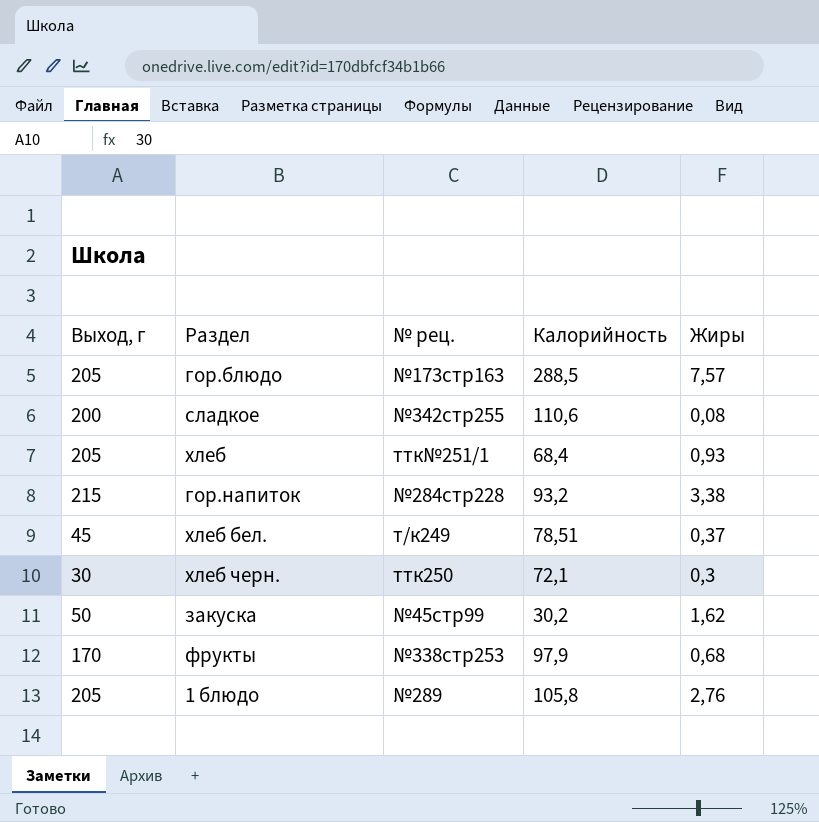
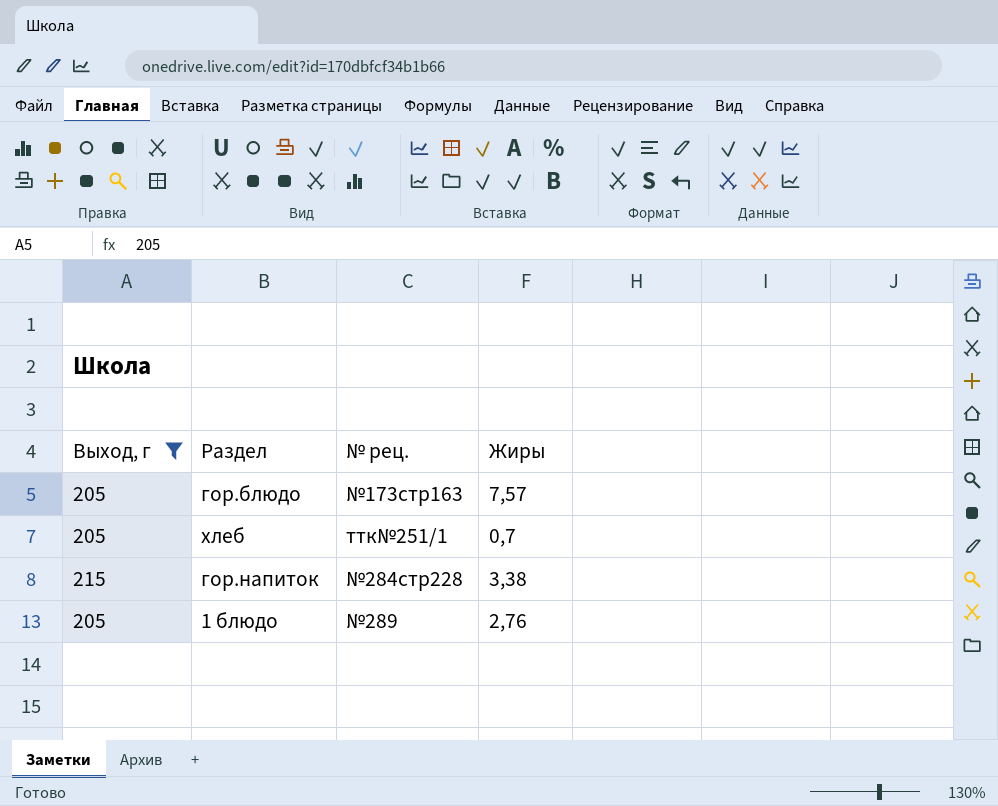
filter: none -> Выход, г >= 205
column Калорийность | position: 4 -> none
хлеб | Жиры: 0,93 -> 0,7

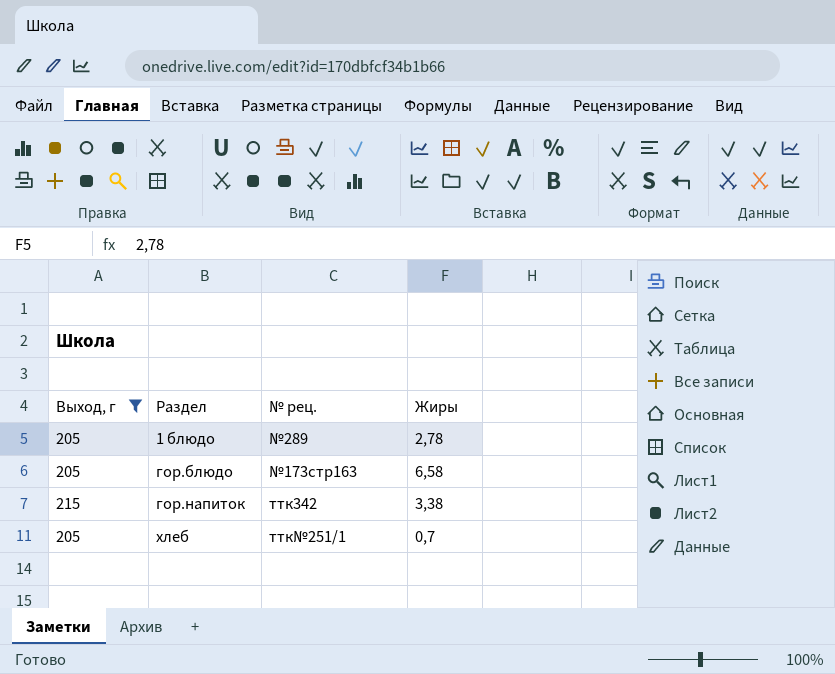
row order: none -> Раздел ascending
1 блюдо | Жиры: 2,76 -> 2,78
гор.блюдо | Жиры: 7,57 -> 6,58
гор.напиток | № рец.: №284стр228 -> ттк342

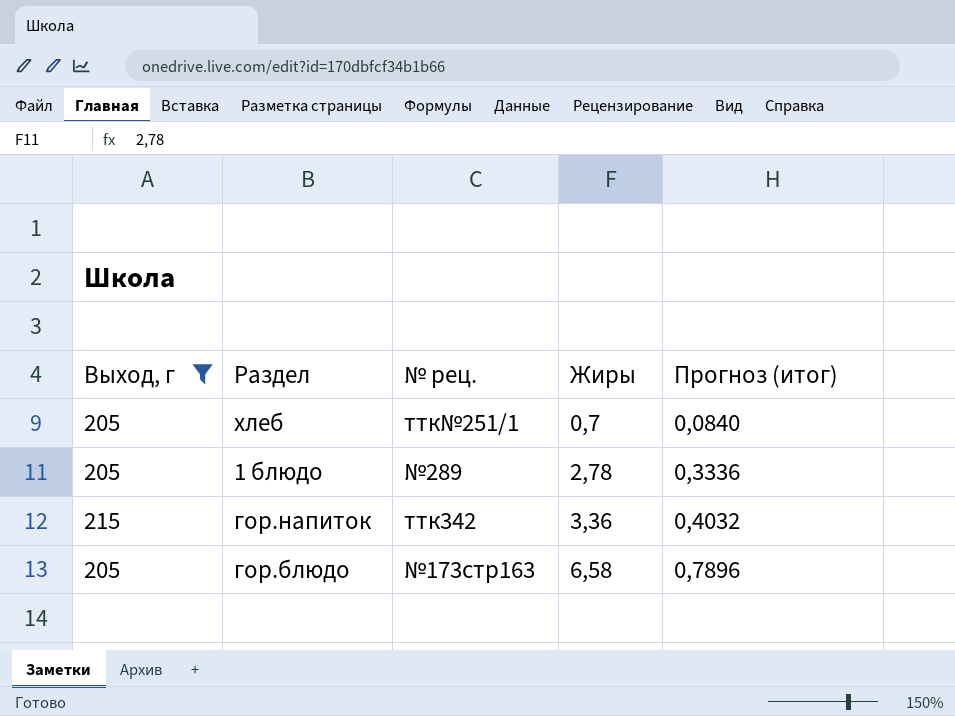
row order: Раздел ascending -> Жиры ascending
column Прогноз (итог) | formula: none -> [Жиры] * 0,12
гор.напиток | Жиры: 3,38 -> 3,36

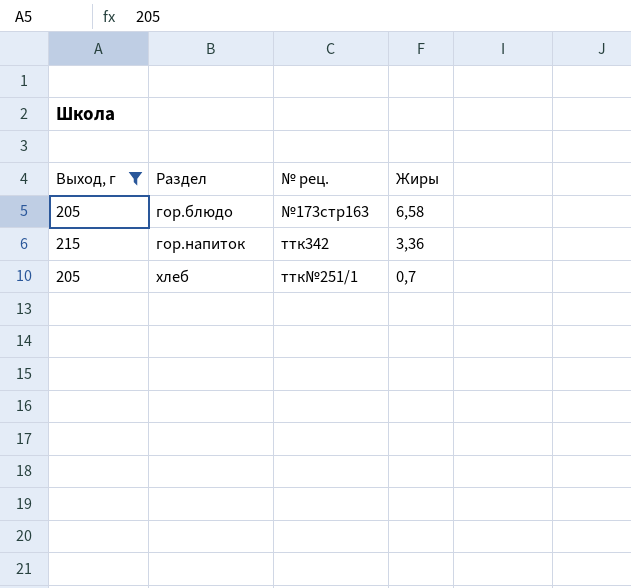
row order: Жиры ascending -> Раздел ascending
column Прогноз (итог) | formula: [Жиры] * 0,12 -> none
row 1 блюдо: 205 | №289 | 2,78 | 0,3336 -> none

